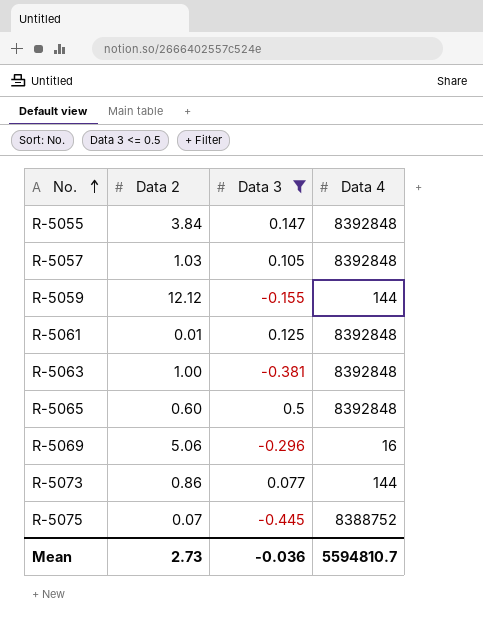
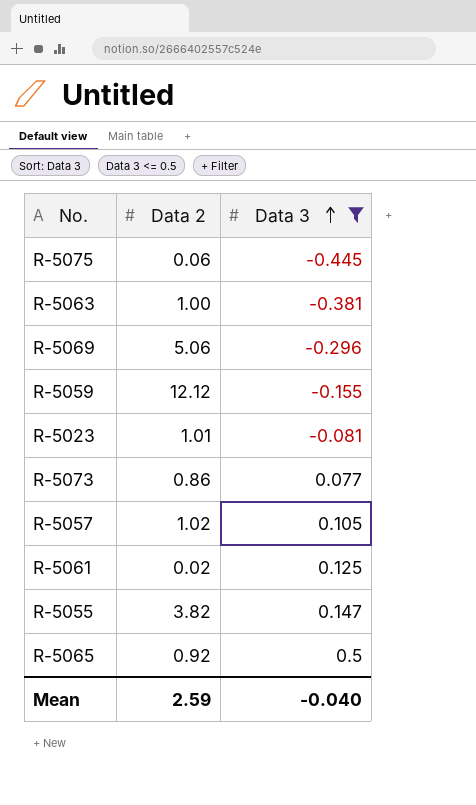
row order: No. ascending -> Data 3 ascending
column Data 4 | position: 4 -> none
R-5075 | Data 2: 0.07 -> 0.06
row R-5023: none -> 1.01 | -0.081
R-5057 | Data 2: 1.03 -> 1.02
R-5061 | Data 2: 0.01 -> 0.02
R-5055 | Data 2: 3.84 -> 3.82
R-5065 | Data 2: 0.60 -> 0.92
Mean | Data 2: 2.73 -> 2.59
Mean | Data 3: -0.036 -> -0.040

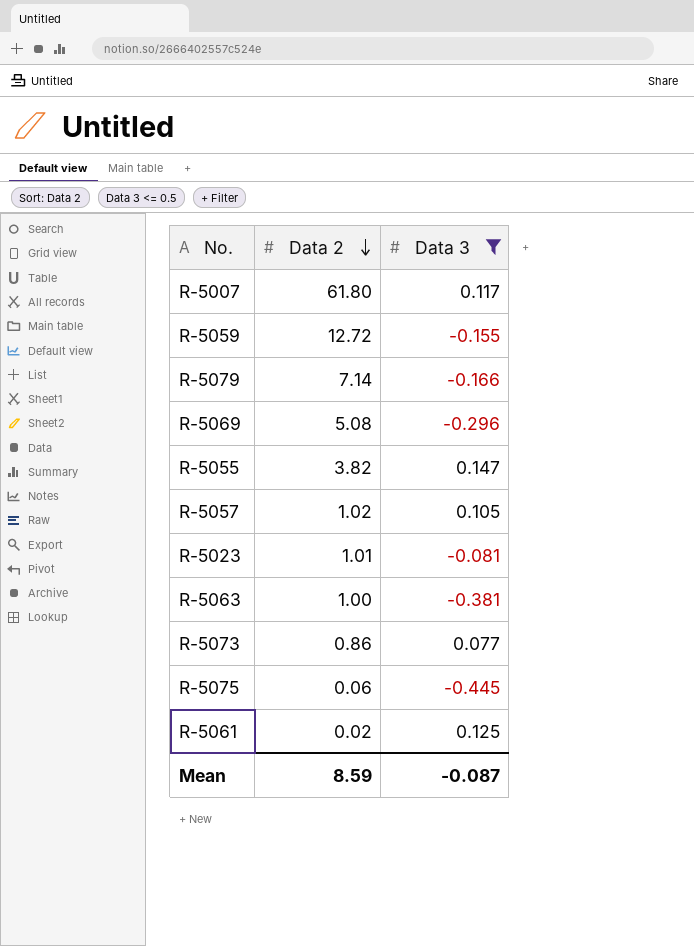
row order: Data 3 ascending -> Data 2 descending
row R-5065: 0.92 | 0.5 -> none
row R-5007: none -> 61.80 | 0.117
R-5059 | Data 2: 12.12 -> 12.72
row R-5079: none -> 7.14 | -0.166
R-5069 | Data 2: 5.06 -> 5.08
Mean | Data 2: 2.59 -> 8.59
Mean | Data 3: -0.040 -> -0.087

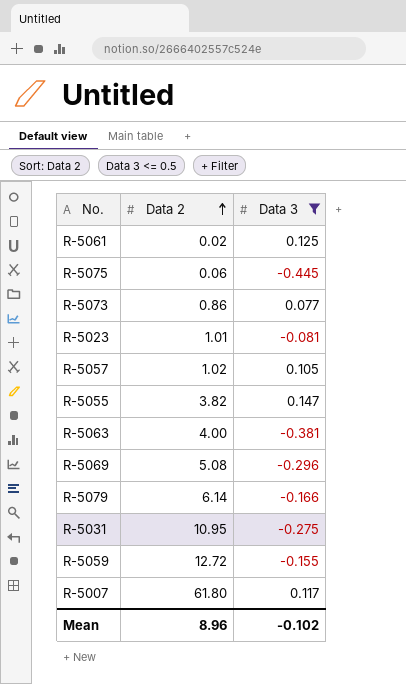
row order: Data 2 descending -> Data 2 ascending
R-5063 | Data 2: 1.00 -> 4.00
R-5079 | Data 2: 7.14 -> 6.14
row R-5031: none -> 10.95 | -0.275
Mean | Data 2: 8.59 -> 8.96
Mean | Data 3: -0.087 -> -0.102

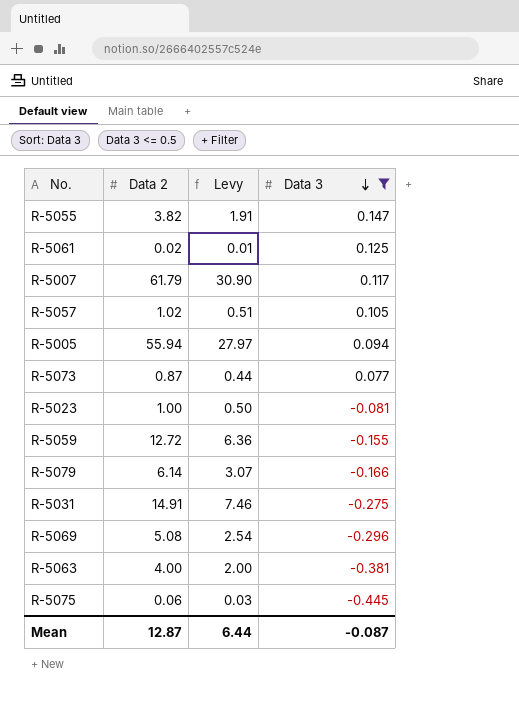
row order: Data 2 ascending -> Data 3 descending
column Levy | formula: none -> [Data 2] * 0.5
R-5007 | Data 2: 61.80 -> 61.79
row R-5005: none -> 55.94 | 27.97 | 0.094
R-5073 | Data 2: 0.86 -> 0.87
R-5023 | Data 2: 1.01 -> 1.00
R-5031 | Data 2: 10.95 -> 14.91
Mean | Data 2: 8.96 -> 12.87
Mean | Data 3: -0.102 -> -0.087

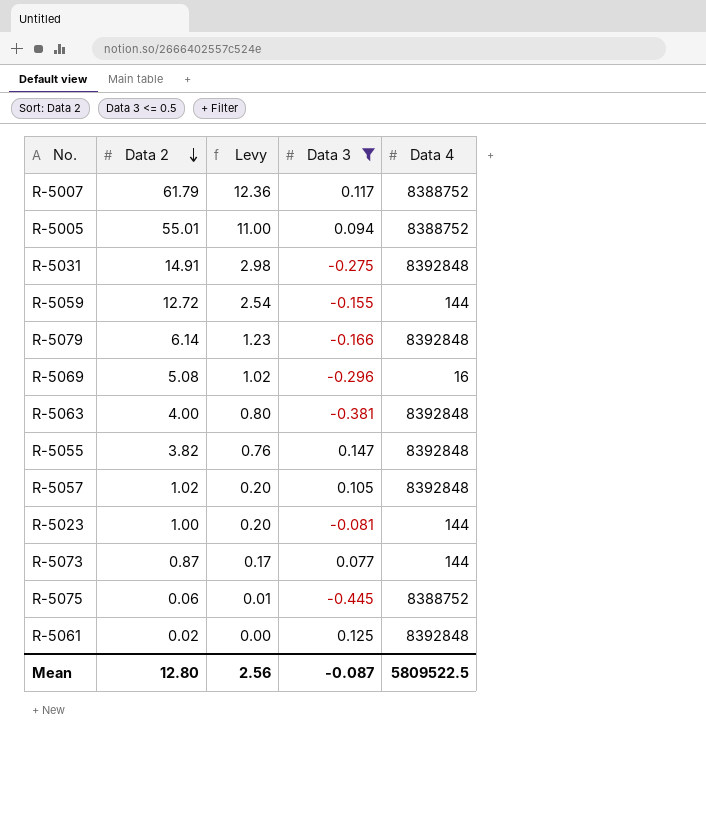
row order: Data 3 descending -> Data 2 descending
column Levy | formula: [Data 2] * 0.5 -> [Data 2] * 0.2
column Data 4 | position: none -> 5
R-5005 | Data 2: 55.94 -> 55.01
Mean | Data 2: 12.87 -> 12.80
Mean | Levy: 6.44 -> 2.56

